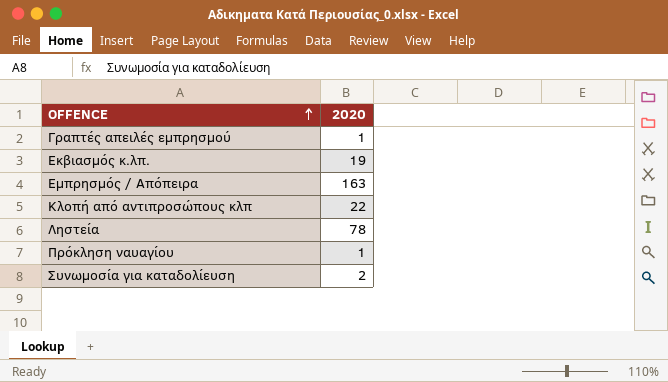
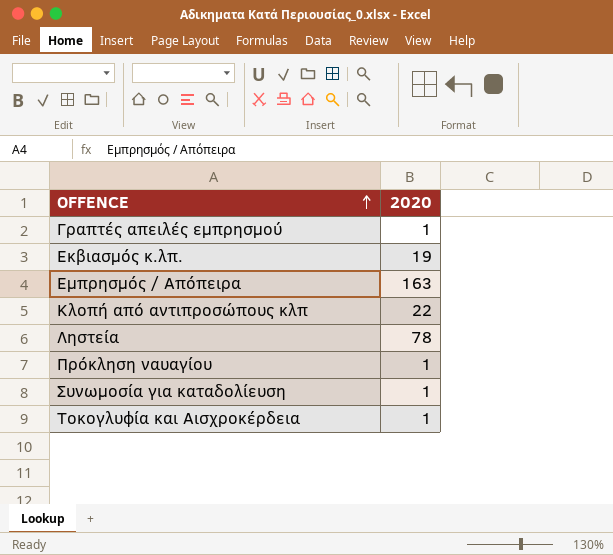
Συνωμοσία για καταδολίευση | 2020: 2 -> 1
row Τοκογλυφία και Αισχροκέρδεια: none -> 1

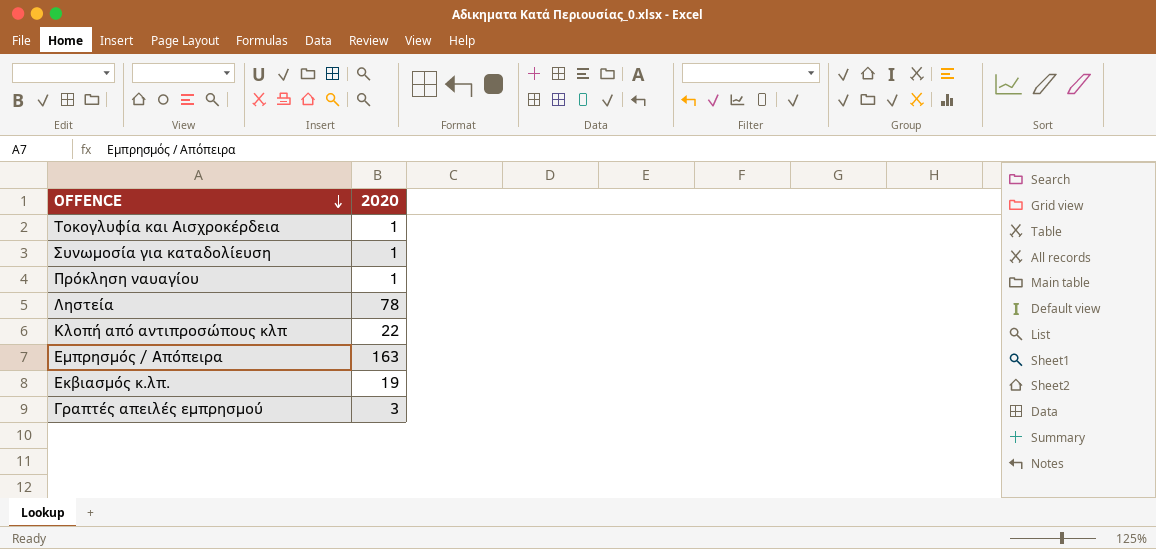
row order: OFFENCE ascending -> OFFENCE descending
Γραπτές απειλές εμπρησμού | 2020: 1 -> 3

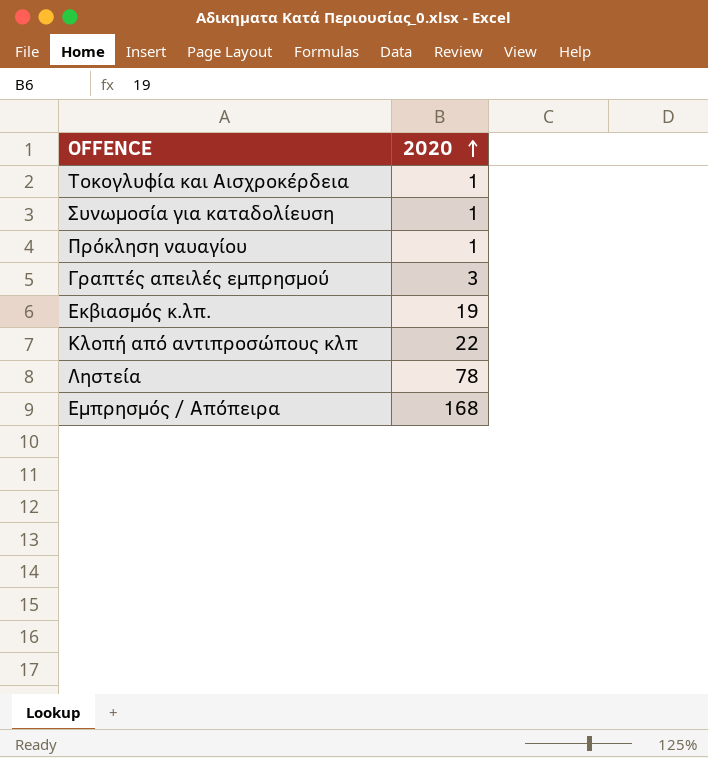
row order: OFFENCE descending -> 2020 ascending
Εμπρησμός / Απόπειρα | 2020: 163 -> 168

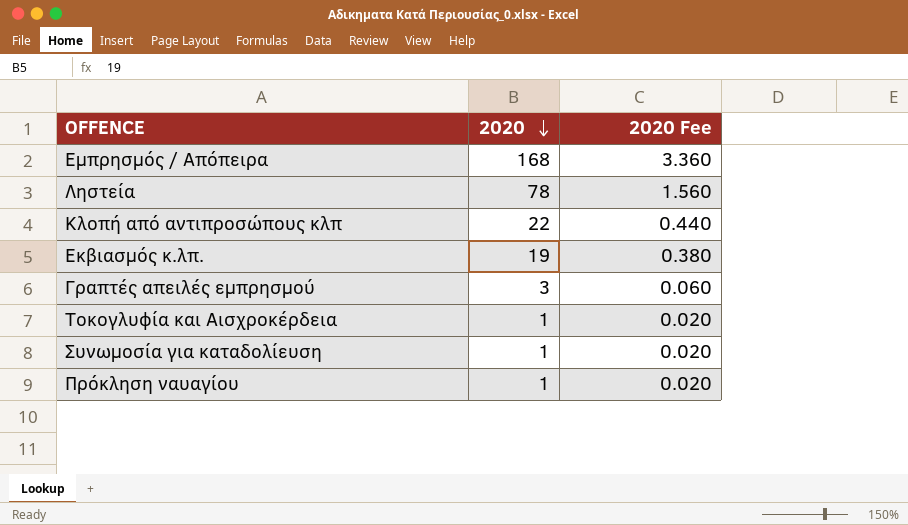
row order: 2020 ascending -> 2020 descending
column 2020 Fee | formula: none -> [2020] * 0.02

